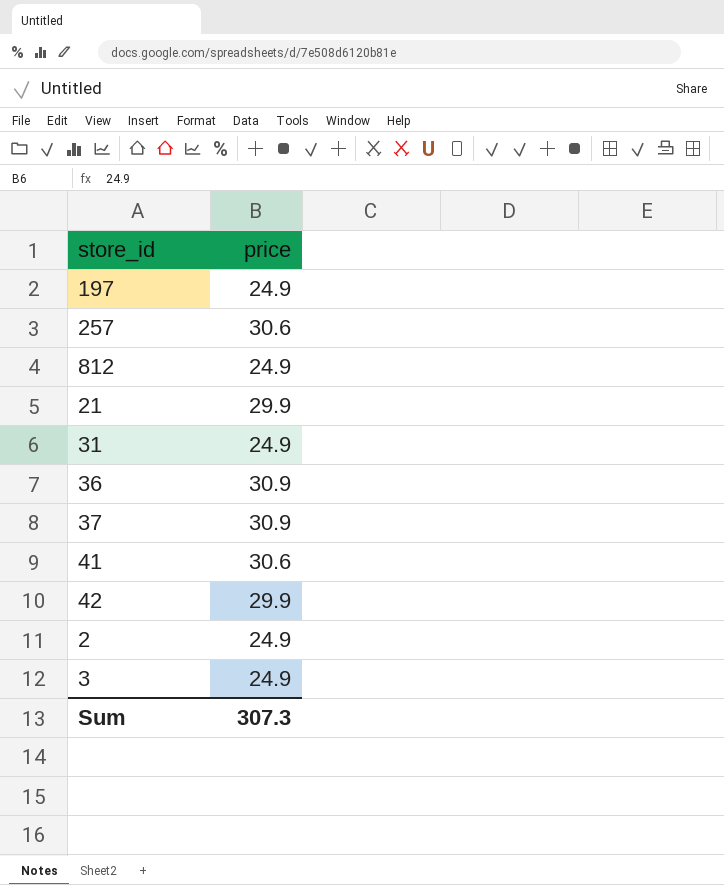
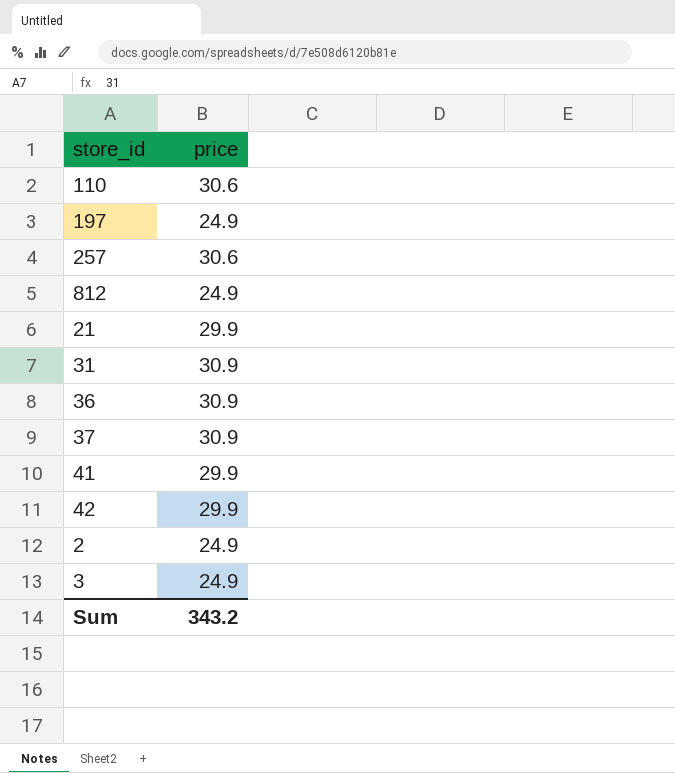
row 110: none -> 30.6
31 | price: 24.9 -> 30.9
41 | price: 30.6 -> 29.9
Sum | price: 307.3 -> 343.2

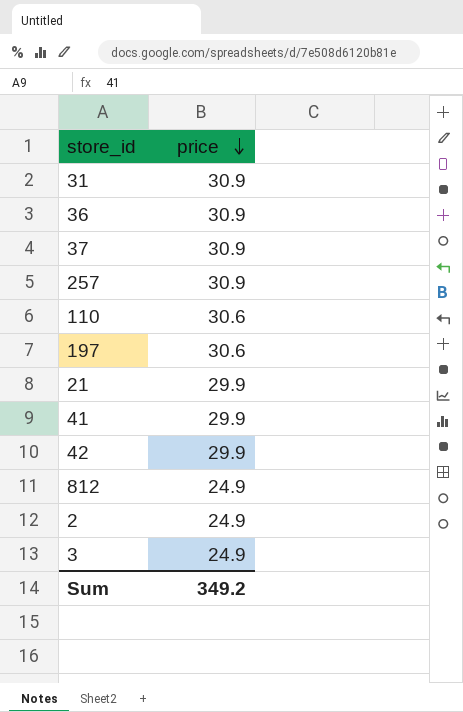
row order: none -> price descending
257 | price: 30.6 -> 30.9
197 | price: 24.9 -> 30.6
Sum | price: 343.2 -> 349.2

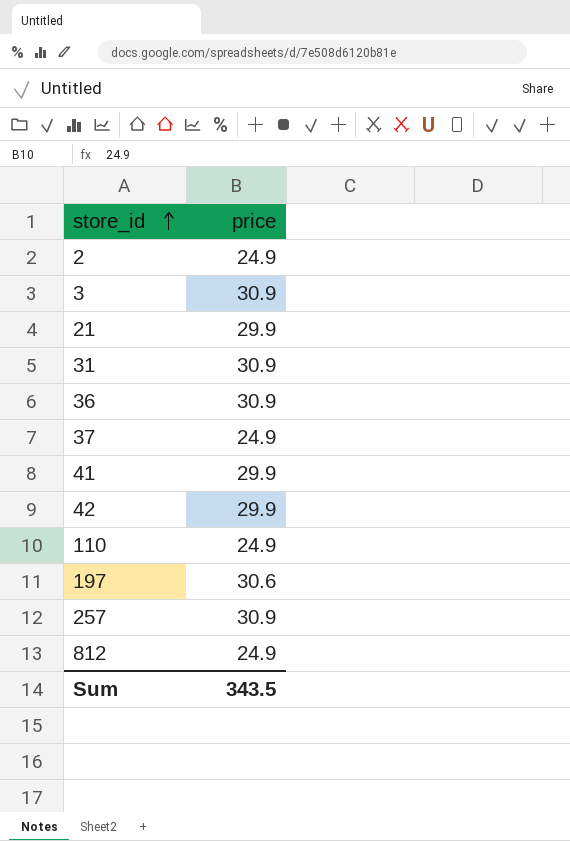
row order: price descending -> store_id ascending
3 | price: 24.9 -> 30.9
37 | price: 30.9 -> 24.9
110 | price: 30.6 -> 24.9
Sum | price: 349.2 -> 343.5

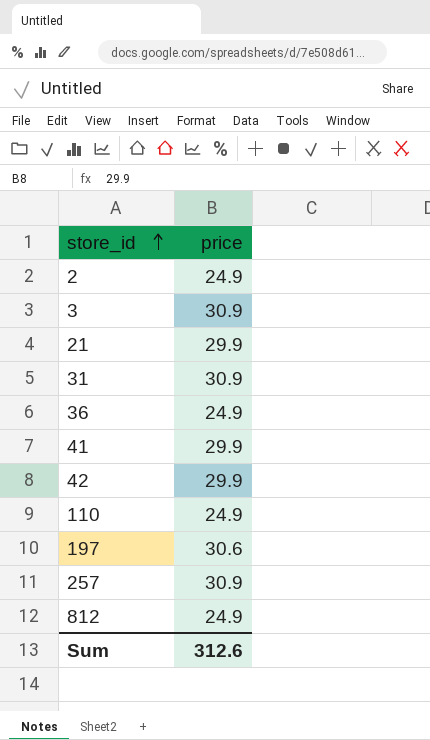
row 37: 24.9 -> none
36 | price: 30.9 -> 24.9
Sum | price: 343.5 -> 312.6

